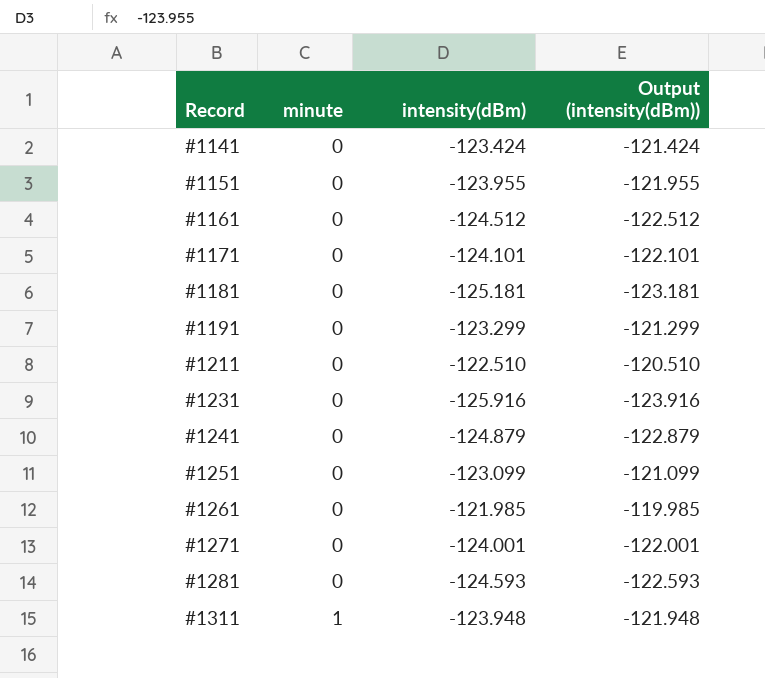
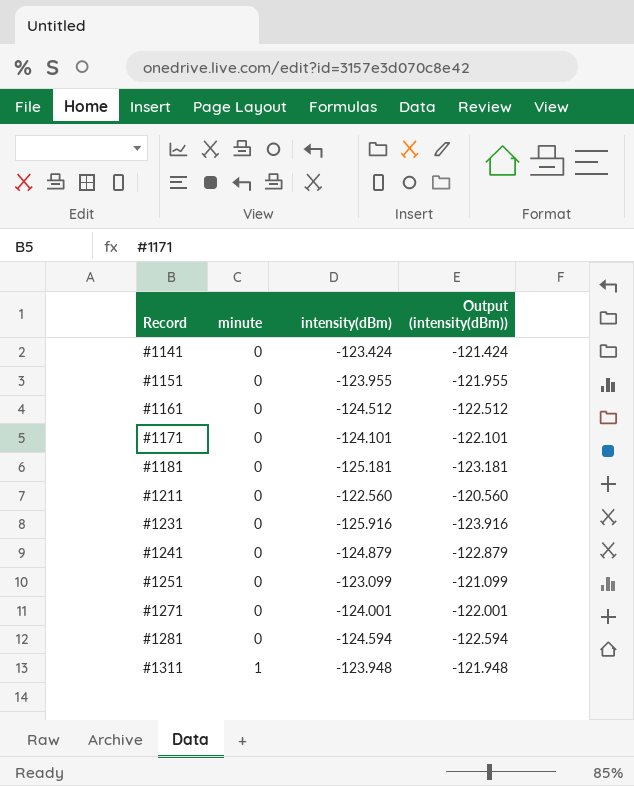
row #1191: 0 | -123.299 | -121.299 -> none
row #1261: 0 | -121.985 | -119.985 -> none
#1211 | intensity(dBm): -122.510 -> -122.560
#1211 | Output (intensity(dBm)): -120.510 -> -120.560
#1281 | intensity(dBm): -124.593 -> -124.594
#1281 | Output (intensity(dBm)): -122.593 -> -122.594

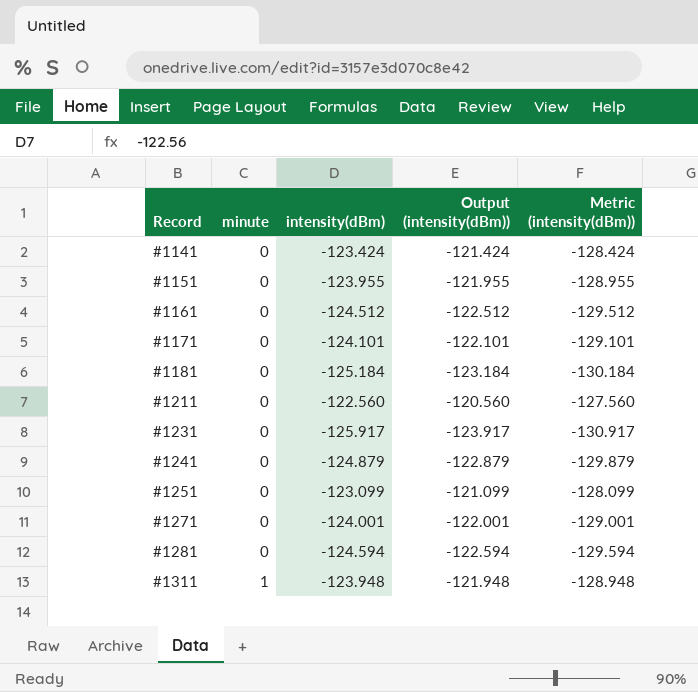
column Metric (intensity(dBm)) | formula: none -> [intensity(dBm)] - 5
#1181 | intensity(dBm): -125.181 -> -125.184
#1181 | Output (intensity(dBm)): -123.181 -> -123.184
#1231 | intensity(dBm): -125.916 -> -125.917
#1231 | Output (intensity(dBm)): -123.916 -> -123.917

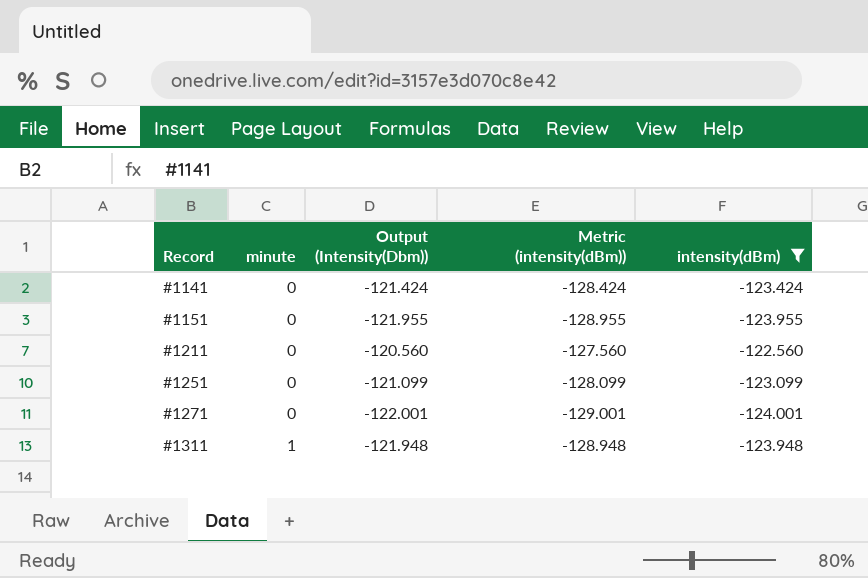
filter: none -> intensity(dBm) >= -124.001
column name: Output (intensity(dBm)) -> Output (Intensity(Dbm))
column intensity(dBm) | position: 3 -> 5

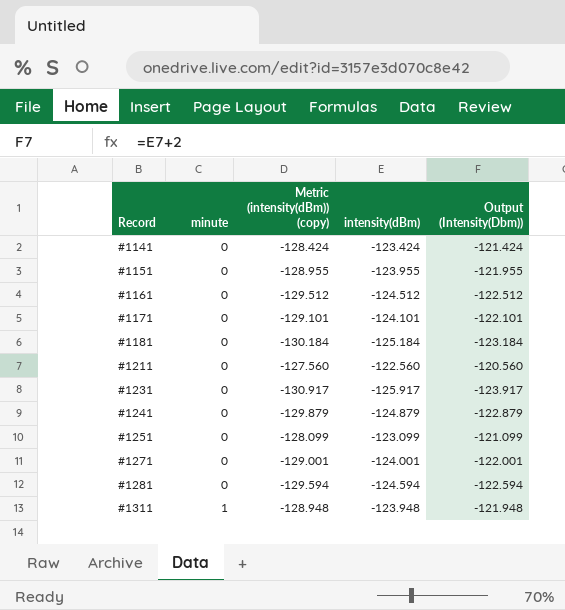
filter: intensity(dBm) >= -124.001 -> none
column name: Metric (intensity(dBm)) -> Metric (intensity(dBm)) (copy)
column Output (Intensity(Dbm)) | position: 3 -> 5

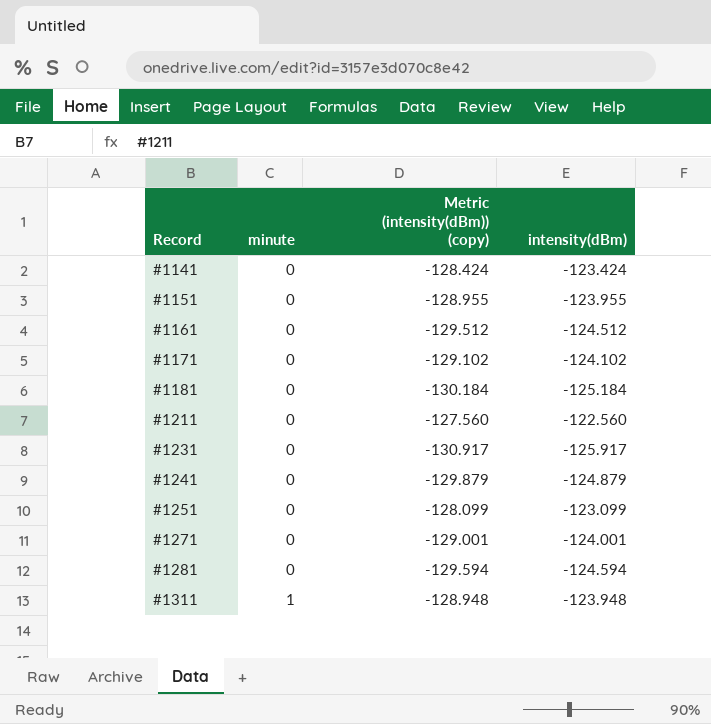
column Output (Intensity(Dbm)) | formula: [intensity(dBm)] + 2 -> none
#1171 | Metric (intensity(dBm)) (copy): -129.101 -> -129.102
#1171 | intensity(dBm): -124.101 -> -124.102

